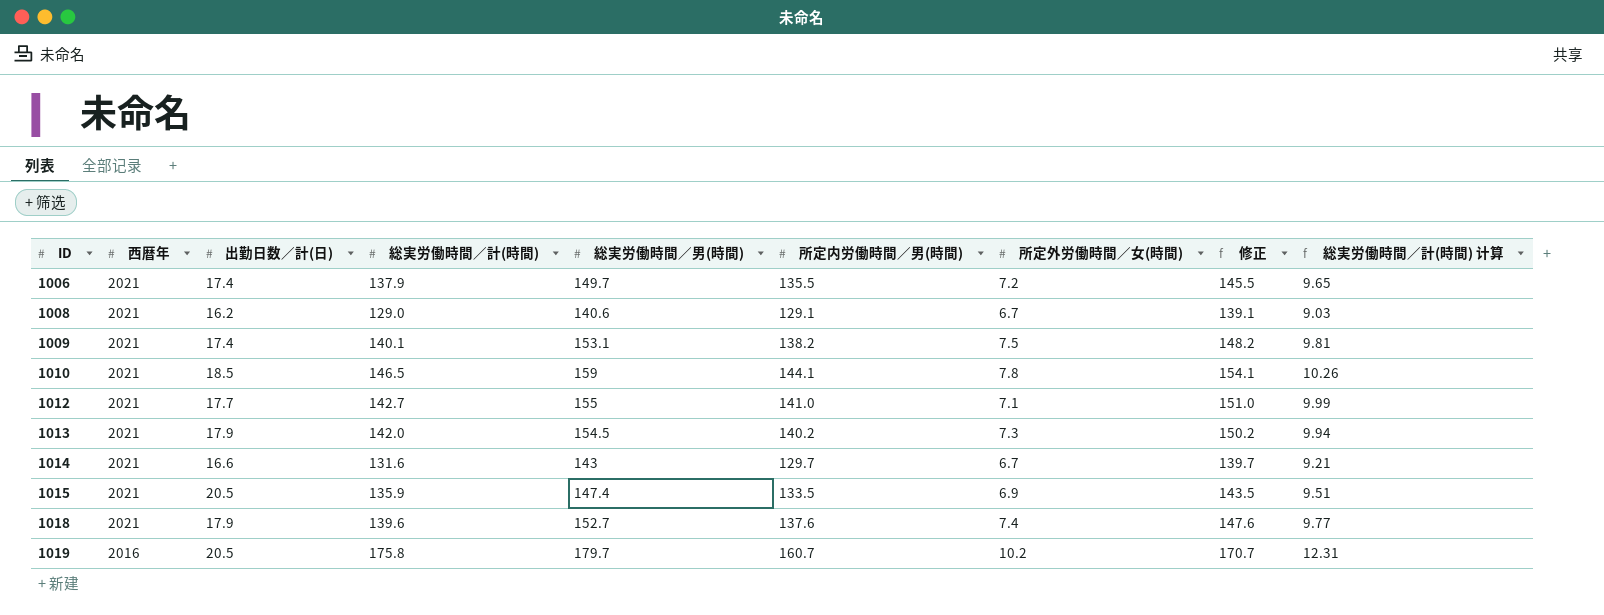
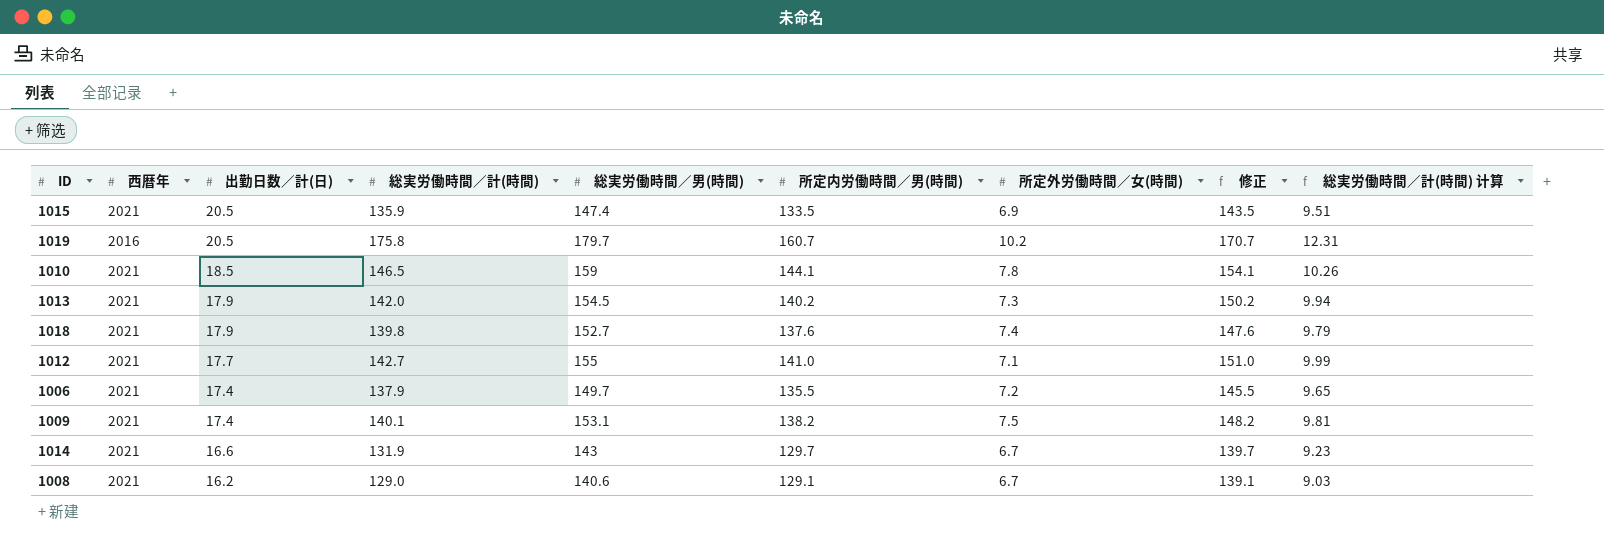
row order: ID ascending -> 出勤日数／計(日) descending
1018 | 総実労働時間／計(時間): 139.6 -> 139.8
1018 | 総実労働時間／計(時間) 计算: 9.77 -> 9.79
1014 | 総実労働時間／計(時間): 131.6 -> 131.9
1014 | 総実労働時間／計(時間) 计算: 9.21 -> 9.23

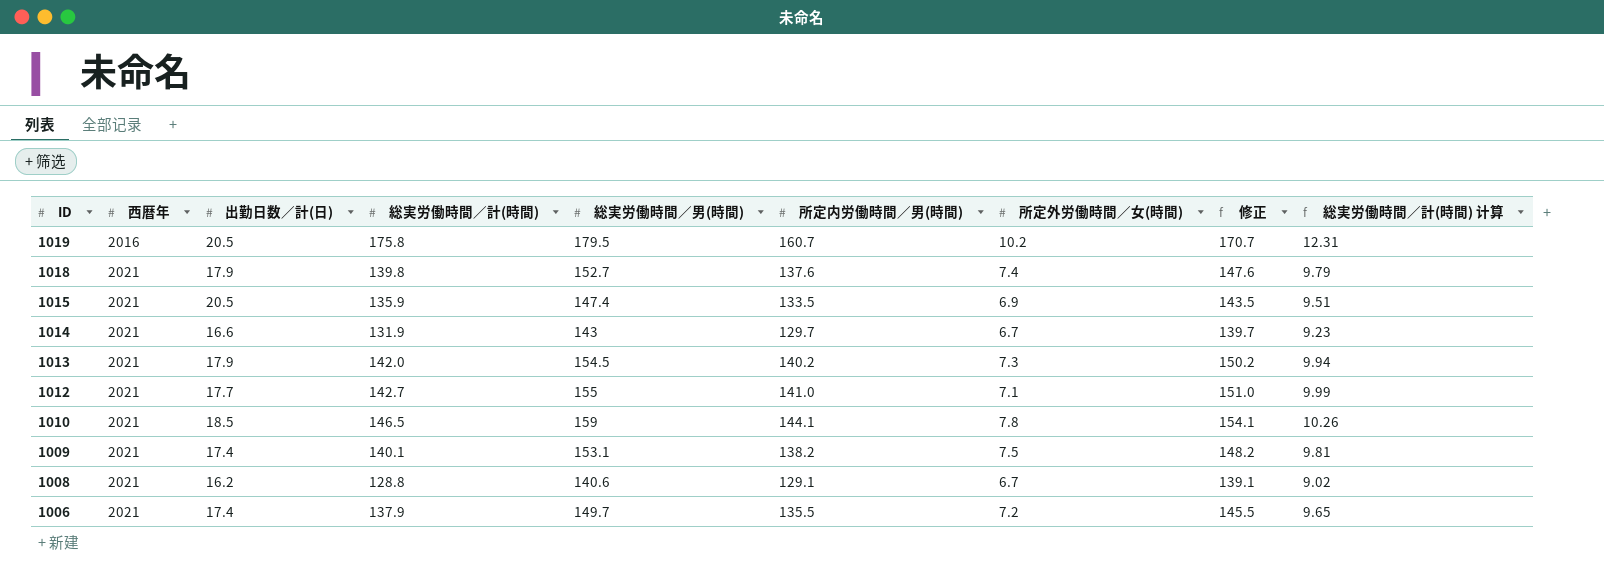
row order: 出勤日数／計(日) descending -> ID descending
1019 | 総実労働時間／男(時間): 179.7 -> 179.5
1008 | 総実労働時間／計(時間): 129.0 -> 128.8
1008 | 総実労働時間／計(時間) 计算: 9.03 -> 9.02

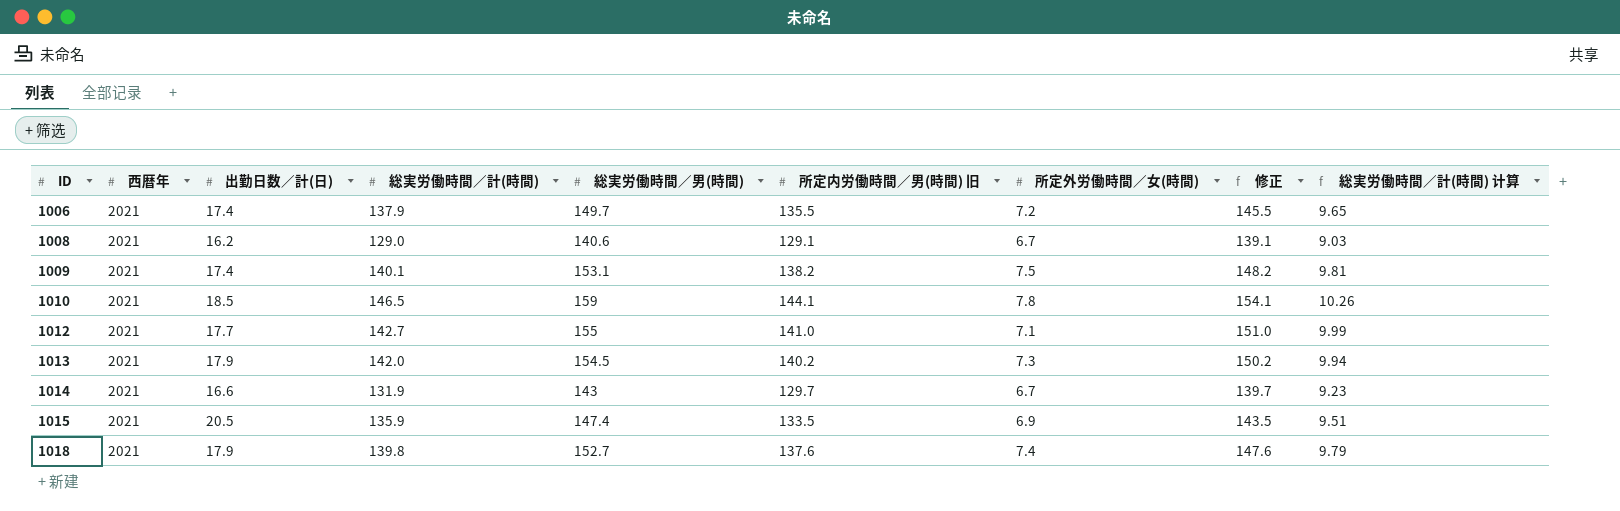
row order: ID descending -> ID ascending
column name: 所定内労働時間／男(時間) -> 所定内労働時間／男(時間) 旧
row 1019: 2016 | 20.5 | 175.8 | 179.5 | 160.7 | 10.2 | 170.7 | 12.31 -> none
1008 | 総実労働時間／計(時間): 128.8 -> 129.0
1008 | 総実労働時間／計(時間) 计算: 9.02 -> 9.03

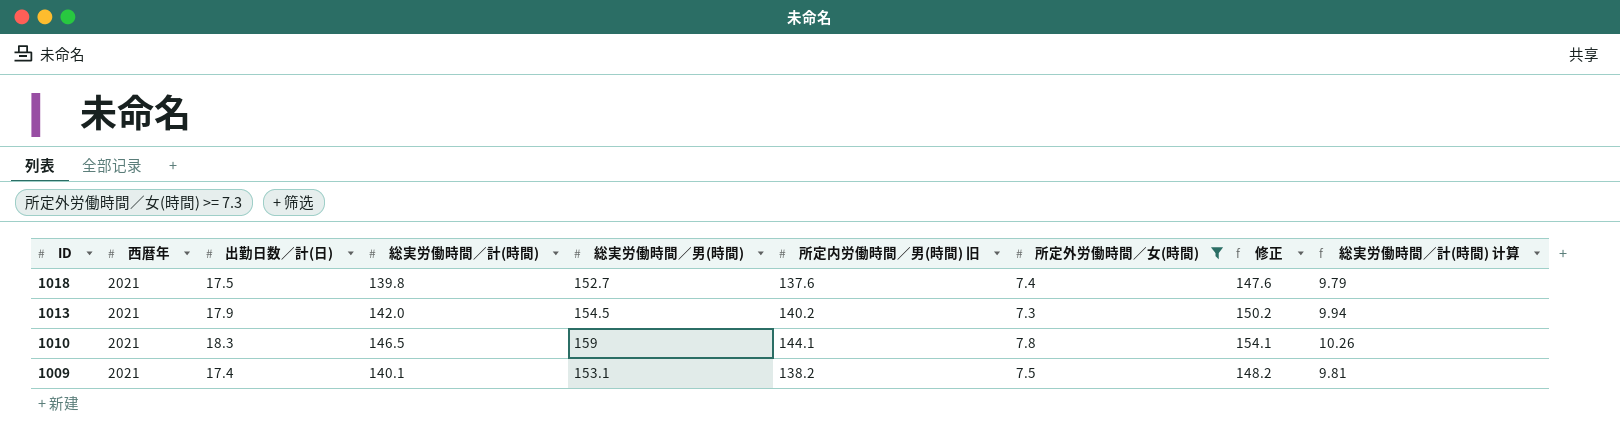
filter: none -> 所定外労働時間／女(時間) >= 7.3
row order: ID ascending -> ID descending
1018 | 出勤日数／計(日): 17.9 -> 17.5
1010 | 出勤日数／計(日): 18.5 -> 18.3

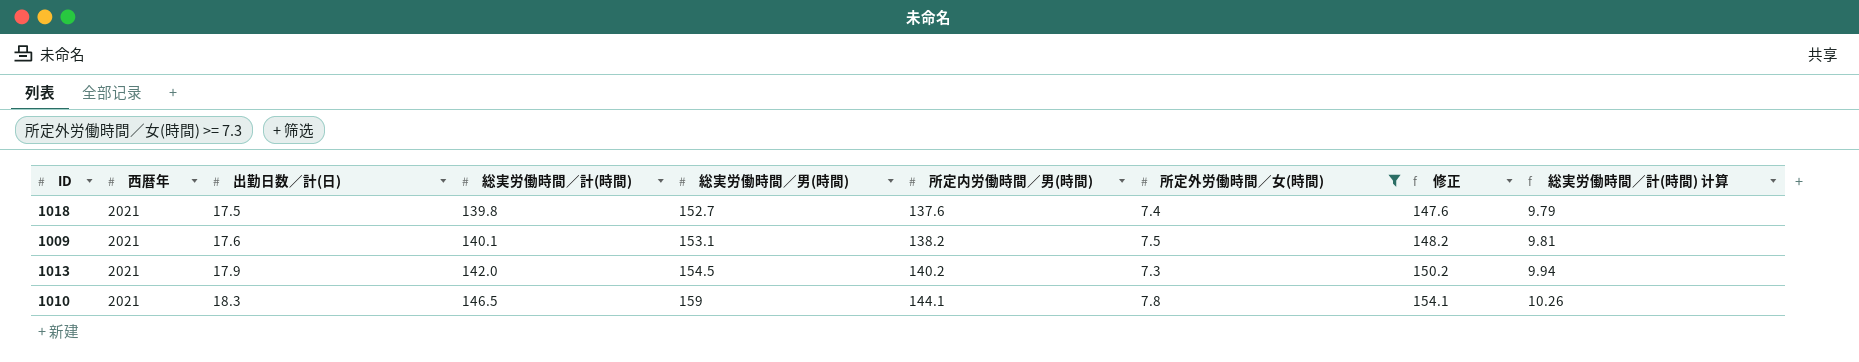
row order: ID descending -> 出勤日数／計(日) ascending
column name: 所定内労働時間／男(時間) 旧 -> 所定内労働時間／男(時間)
1009 | 出勤日数／計(日): 17.4 -> 17.6

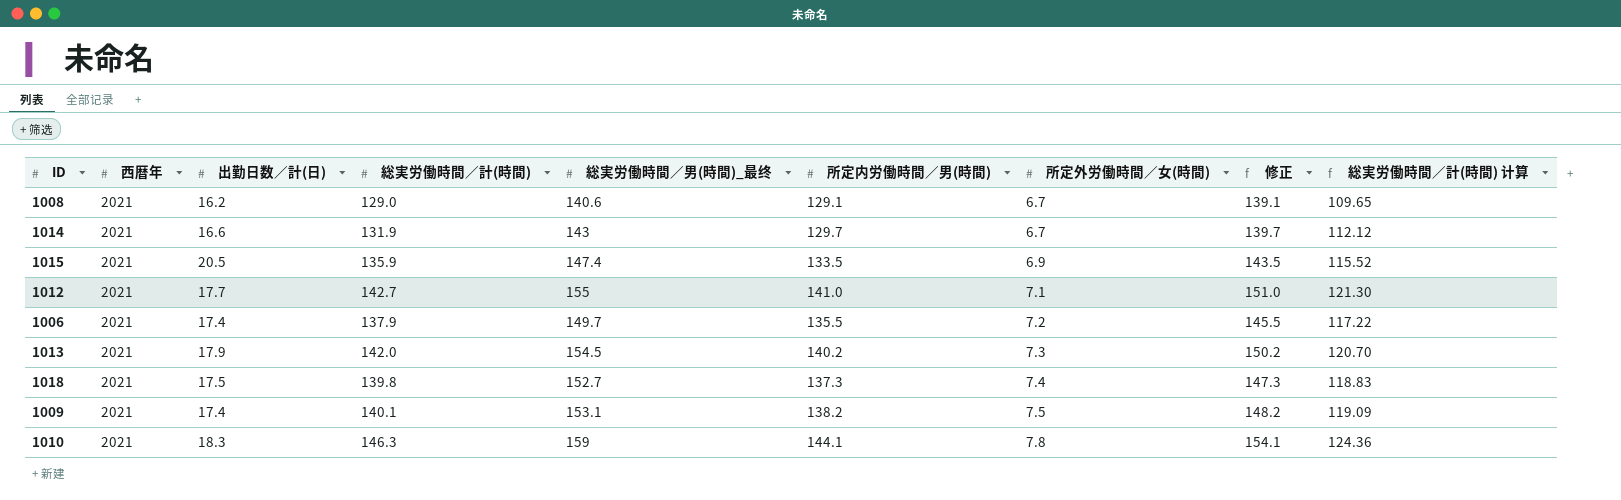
filter: 所定外労働時間／女(時間) >= 7.3 -> none
row order: 出勤日数／計(日) ascending -> 所定外労働時間／女(時間) ascending
column name: 総実労働時間／男(時間) -> 総実労働時間／男(時間)_最终
column 総実労働時間／計(時間) 计算 | formula: [総実労働時間／計(時間)] * 0.07 -> [総実労働時間／計(時間)] * 0.85
1018 | 所定内労働時間／男(時間): 137.6 -> 137.3
1018 | 修正: 147.6 -> 147.3
1009 | 出勤日数／計(日): 17.6 -> 17.4
1010 | 総実労働時間／計(時間): 146.5 -> 146.3

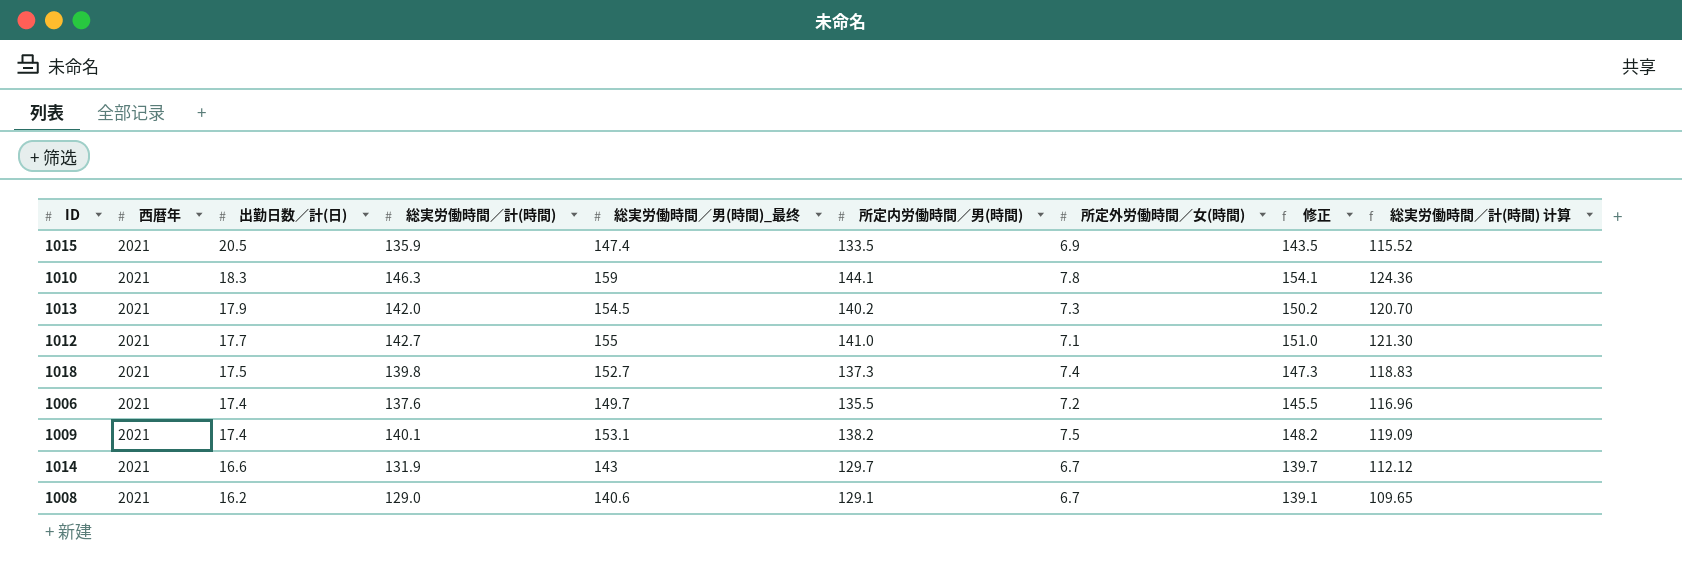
row order: 所定外労働時間／女(時間) ascending -> 出勤日数／計(日) descending
1006 | 総実労働時間／計(時間): 137.9 -> 137.6
1006 | 総実労働時間／計(時間) 计算: 117.22 -> 116.96

